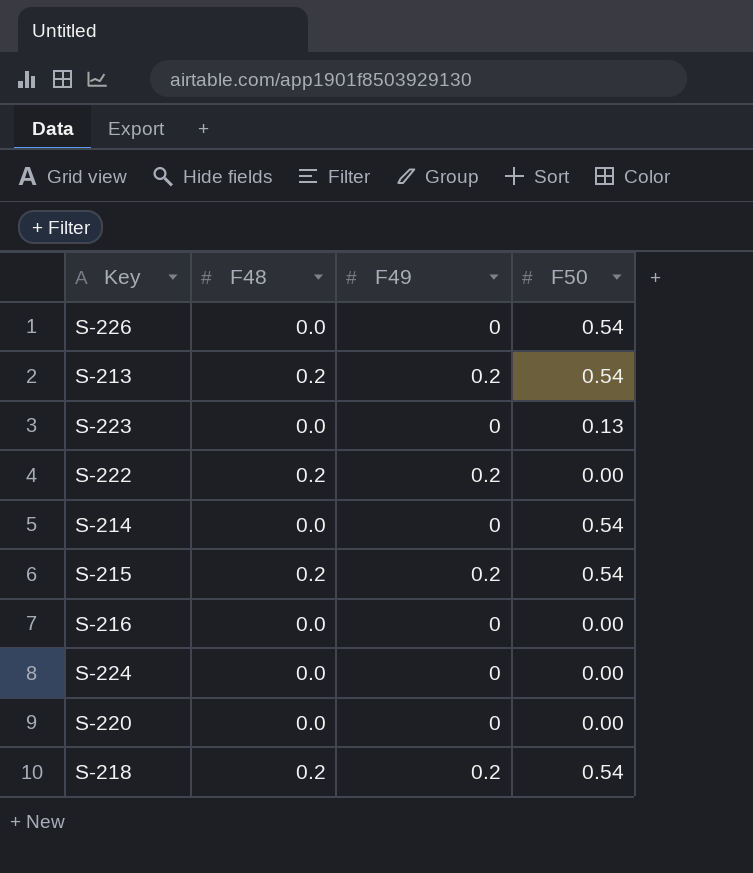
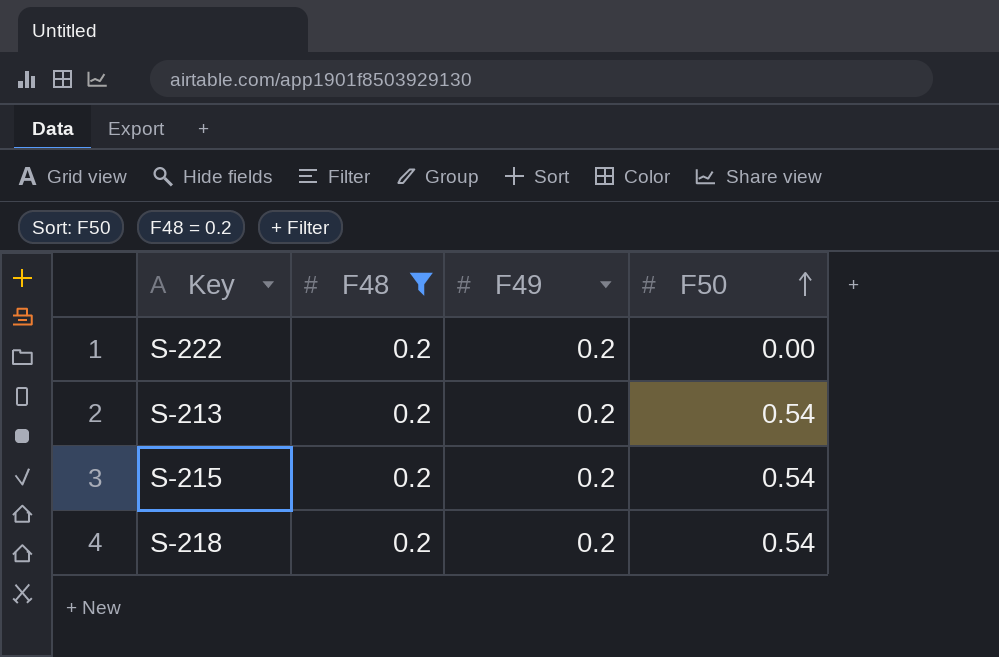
filter: none -> F48 = 0.2
row order: none -> F50 ascending

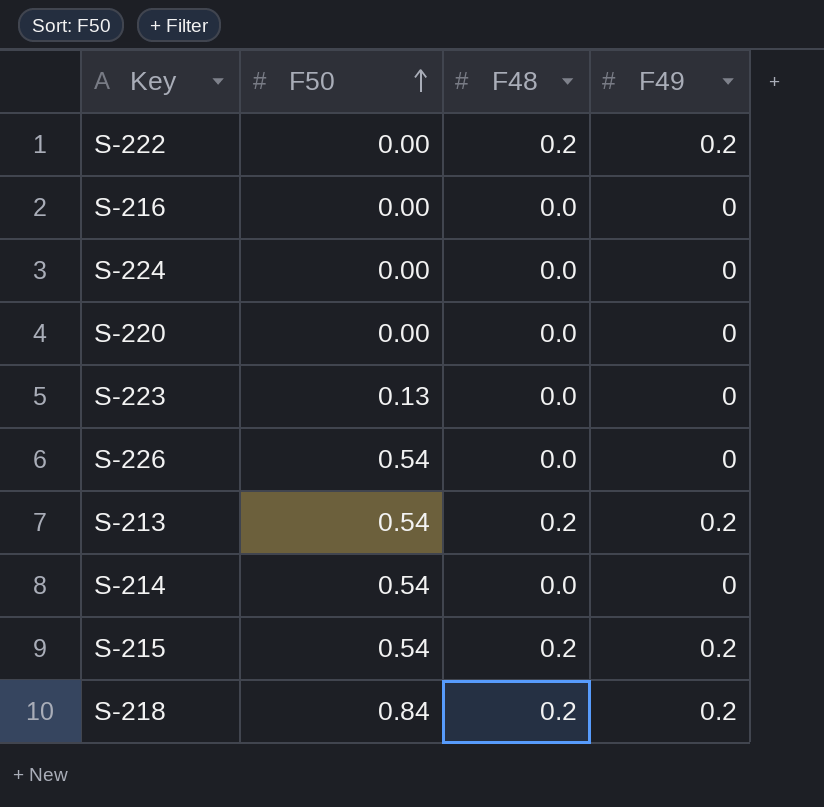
filter: F48 = 0.2 -> none
column F50 | position: 4 -> 2
S-218 | F50: 0.54 -> 0.84

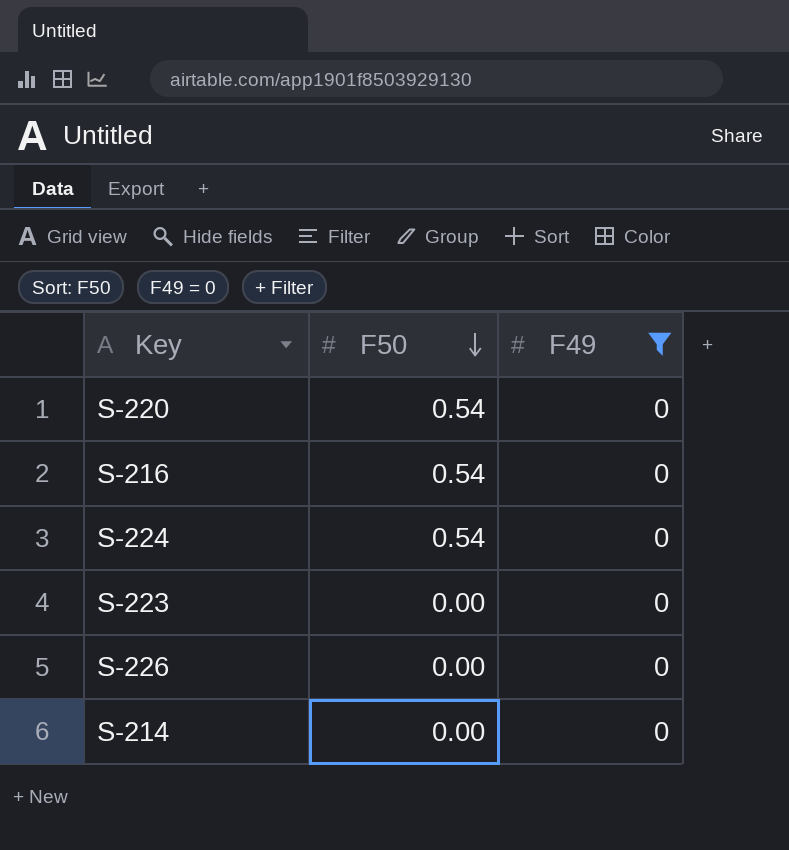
filter: none -> F49 = 0
row order: F50 ascending -> F50 descending
column F48 | position: 3 -> none
S-220 | F50: 0.00 -> 0.54
S-216 | F50: 0.00 -> 0.54
S-224 | F50: 0.00 -> 0.54
S-223 | F50: 0.13 -> 0.00
S-226 | F50: 0.54 -> 0.00
S-214 | F50: 0.54 -> 0.00

